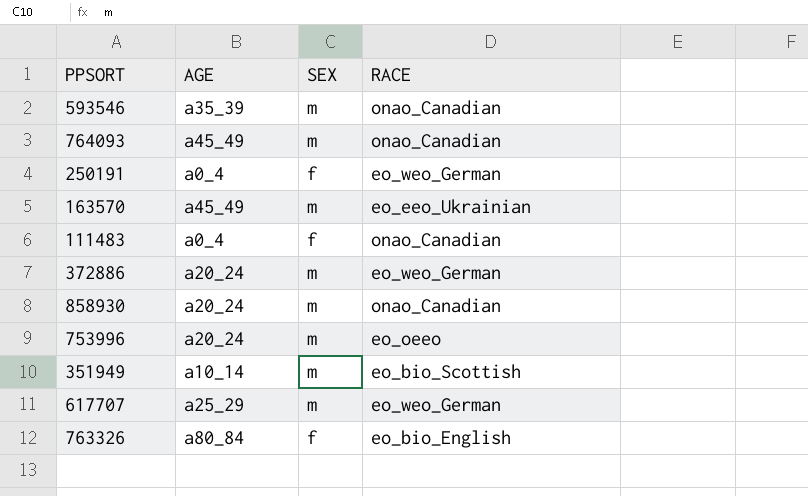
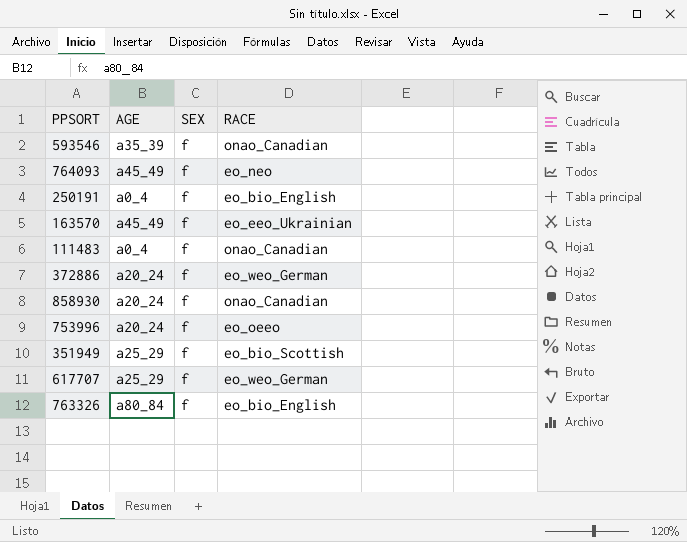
593546 | SEX: m -> f
764093 | SEX: m -> f
764093 | RACE: onao_Canadian -> eo_neo
250191 | RACE: eo_weo_German -> eo_bio_English
163570 | SEX: m -> f
372886 | SEX: m -> f
858930 | SEX: m -> f
753996 | SEX: m -> f
351949 | AGE: a10_14 -> a25_29
351949 | SEX: m -> f
617707 | SEX: m -> f

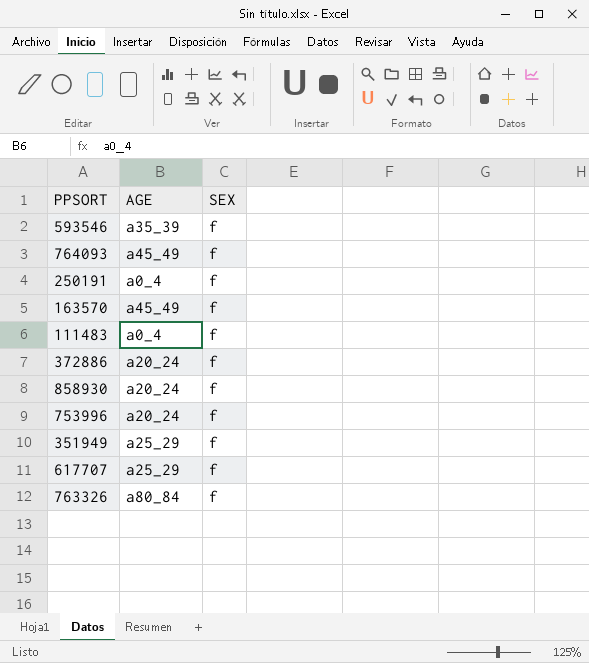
column RACE | position: 4 -> none

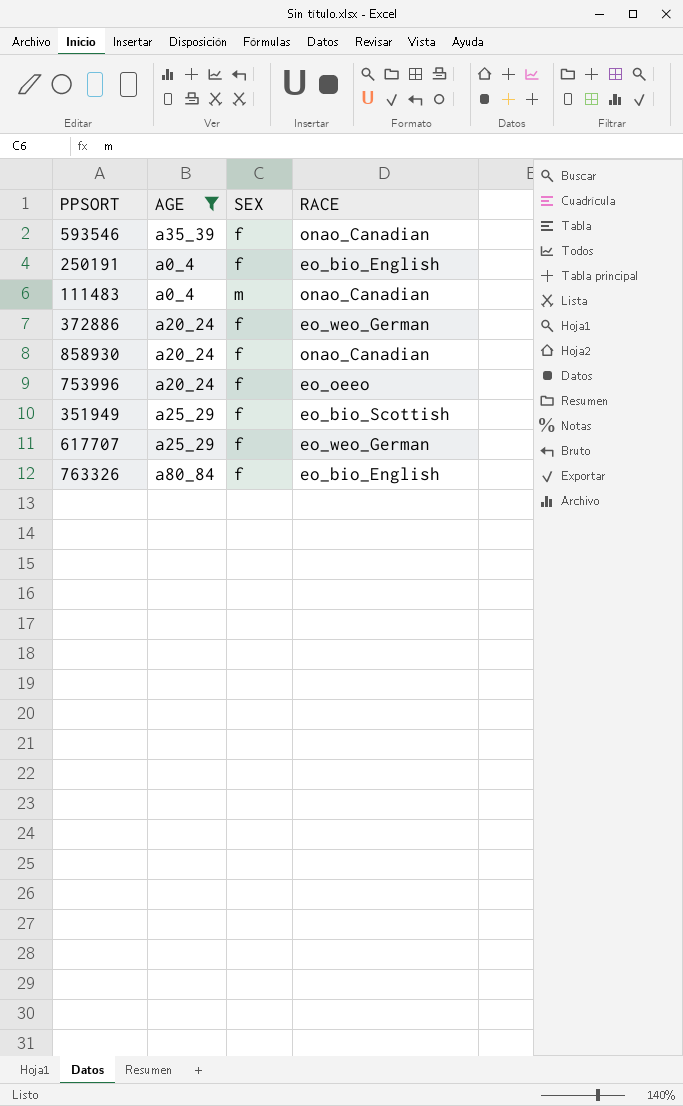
filter: none -> AGE != a45_49
column RACE | position: none -> 4
111483 | SEX: f -> m

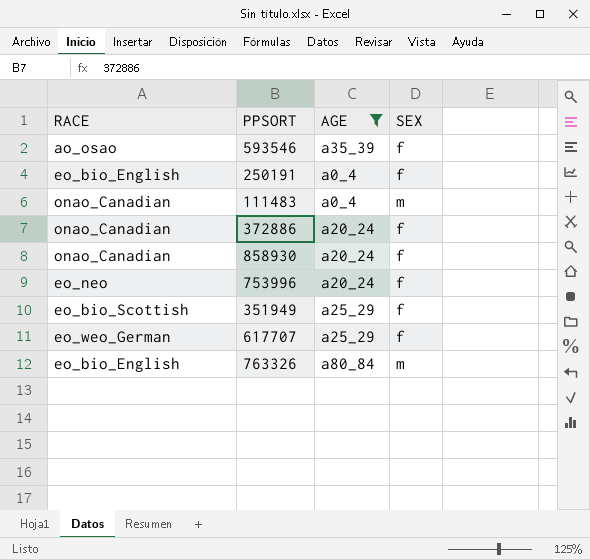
column RACE | position: 4 -> 1
593546 | RACE: onao_Canadian -> ao_osao
372886 | RACE: eo_weo_German -> onao_Canadian
753996 | RACE: eo_oeeo -> eo_neo
763326 | SEX: f -> m

